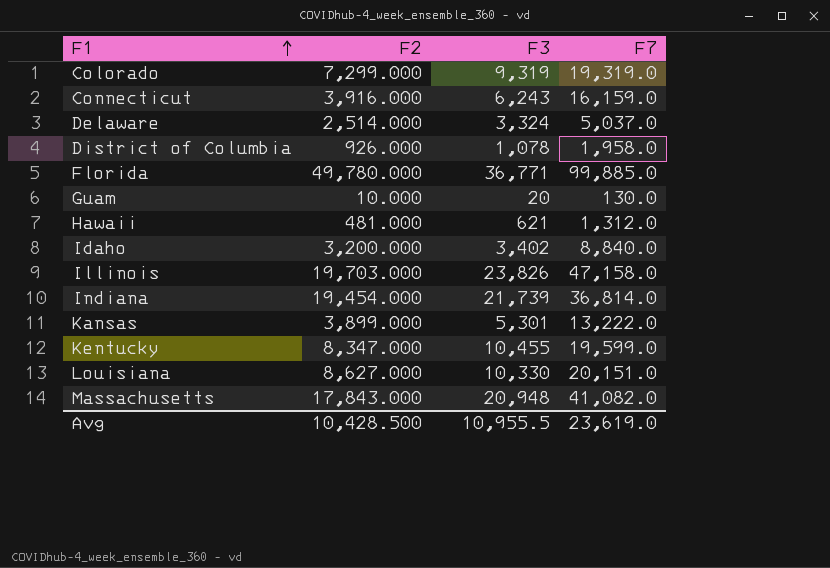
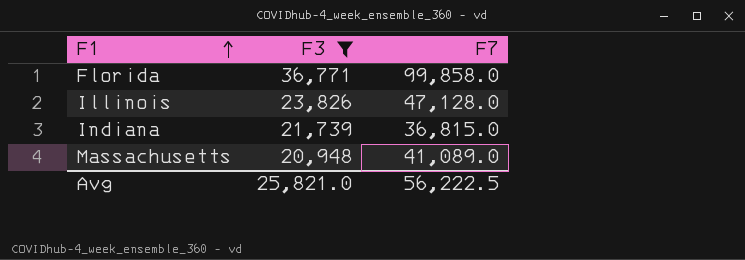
filter: none -> F3 >= 20,948
column F2 | position: 2 -> none
Florida | F7: 99,885.0 -> 99,858.0
Illinois | F7: 47,158.0 -> 47,128.0
Indiana | F7: 36,814.0 -> 36,815.0
Massachusetts | F7: 41,082.0 -> 41,089.0
Avg | F3: 10,955.5 -> 25,821.0
Avg | F7: 23,619.0 -> 56,222.5

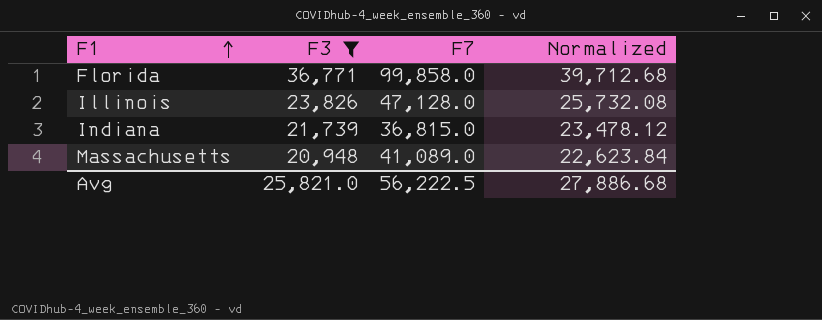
column Normalized | formula: none -> [F3] * 1.08

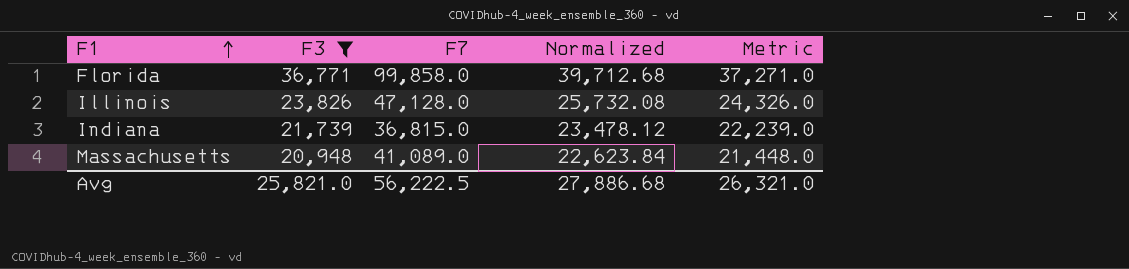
column Metric | formula: none -> [F3] + 500

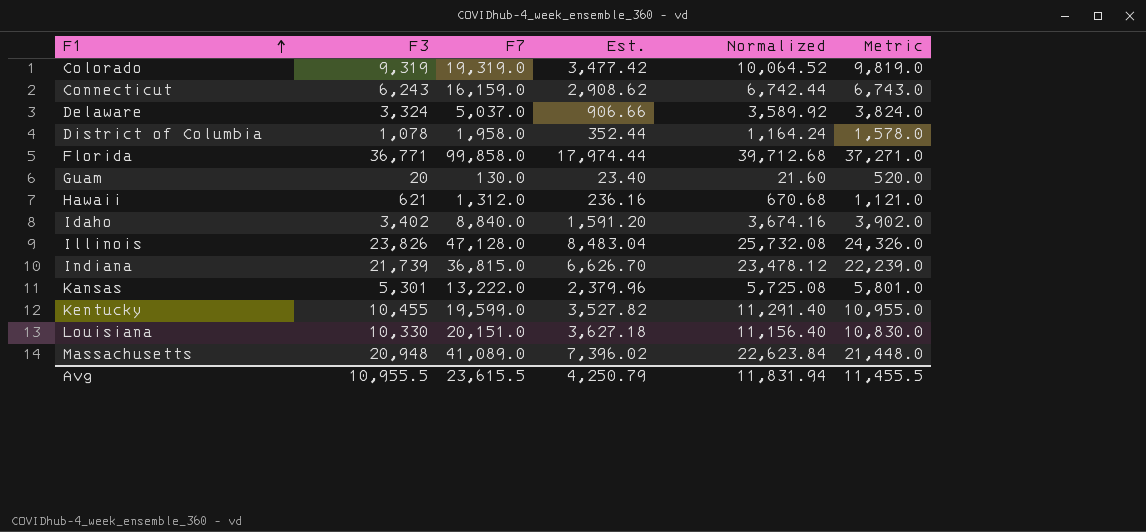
filter: F3 >= 20,948 -> none
column Est. | formula: none -> [F7] * 0.18
Avg | F3: 25,821.0 -> 10,955.5
Avg | F7: 56,222.5 -> 23,615.5
Avg | Normalized: 27,886.68 -> 11,831.94
Avg | Metric: 26,321.0 -> 11,455.5

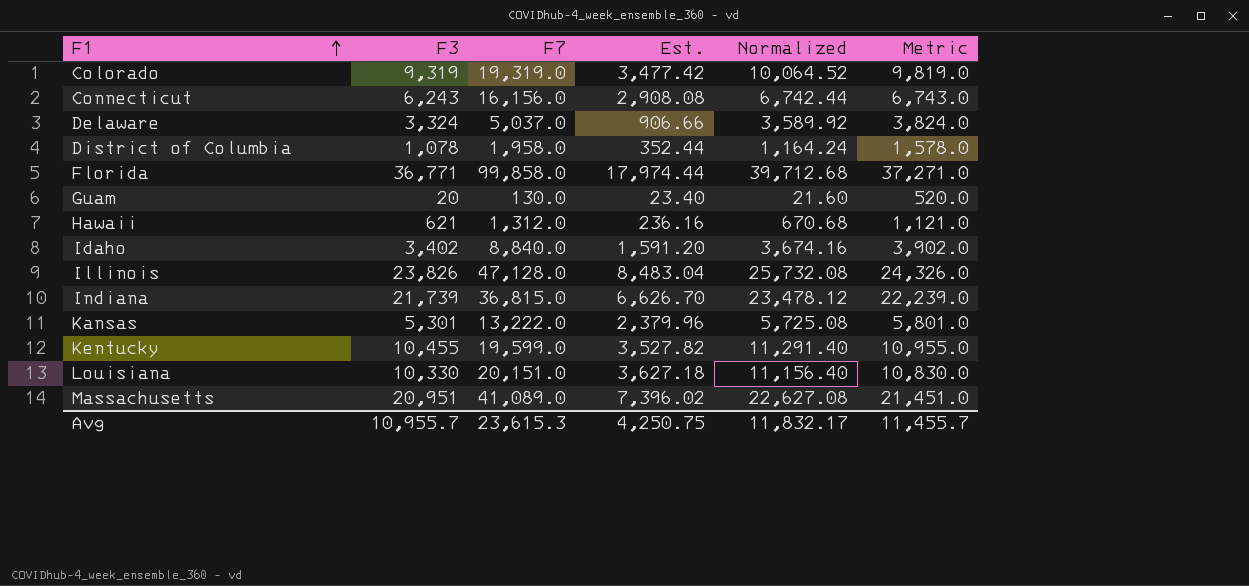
Connecticut | F7: 16,159.0 -> 16,156.0
Connecticut | Est.: 2,908.62 -> 2,908.08
Massachusetts | F3: 20,948 -> 20,951
Massachusetts | Normalized: 22,623.84 -> 22,627.08
Massachusetts | Metric: 21,448.0 -> 21,451.0
Avg | F3: 10,955.5 -> 10,955.7
Avg | F7: 23,615.5 -> 23,615.3
Avg | Est.: 4,250.79 -> 4,250.75
Avg | Normalized: 11,831.94 -> 11,832.17
Avg | Metric: 11,455.5 -> 11,455.7

